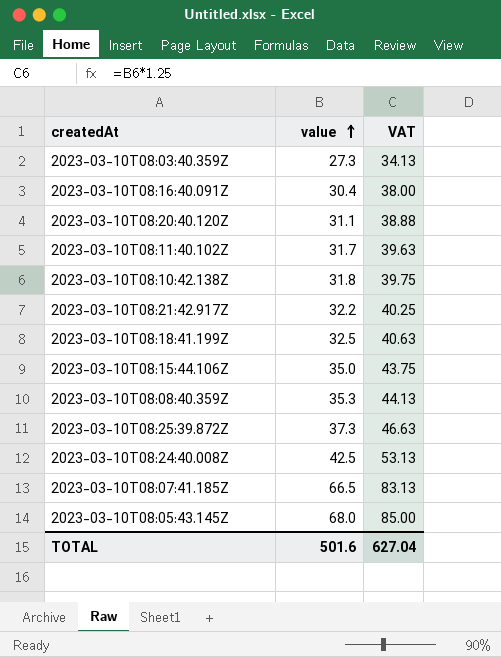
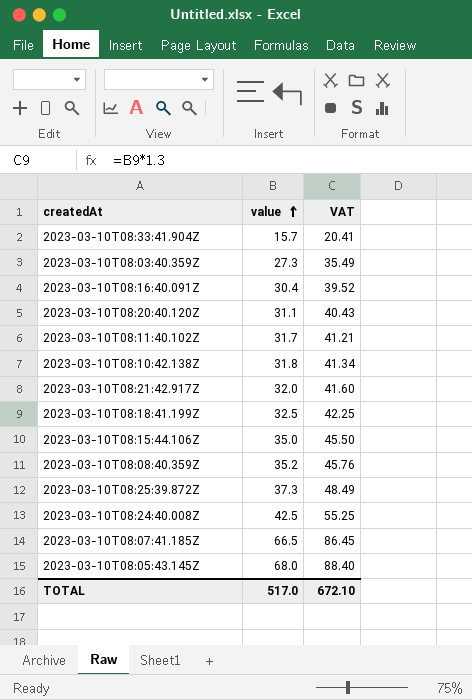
column VAT | formula: [value] * 1.25 -> [value] * 1.3
row 2023-03-10T08:33:41.904Z: none -> 15.7 | 20.41
2023-03-10T08:21:42.917Z | value: 32.2 -> 32.0
2023-03-10T08:08:40.359Z | value: 35.3 -> 35.2
TOTAL | value: 501.6 -> 517.0
TOTAL | VAT: 627.04 -> 672.10

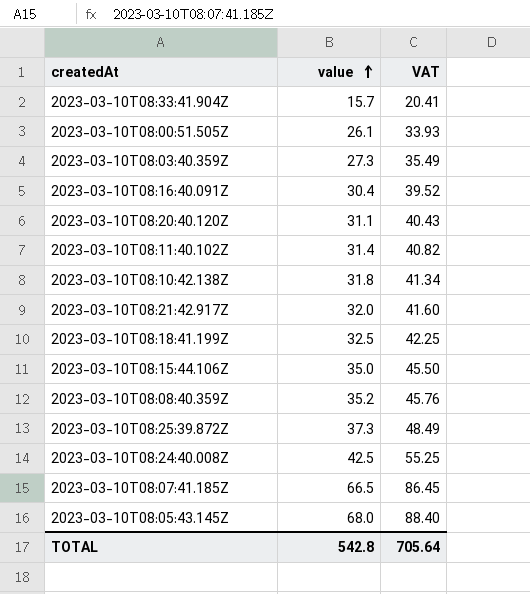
row 2023-03-10T08:00:51.505Z: none -> 26.1 | 33.93
2023-03-10T08:11:40.102Z | value: 31.7 -> 31.4
2023-03-10T08:11:40.102Z | VAT: 41.21 -> 40.82
TOTAL | value: 517.0 -> 542.8
TOTAL | VAT: 672.10 -> 705.64

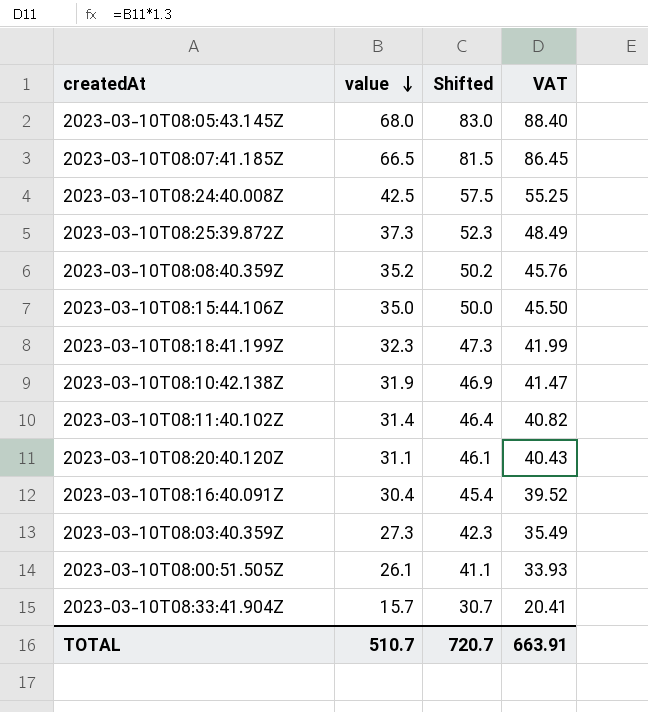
row order: value ascending -> value descending
column Shifted | formula: none -> [value] + 15
row 2023-03-10T08:21:42.917Z: 32.0 | 41.60 -> none
2023-03-10T08:18:41.199Z | value: 32.5 -> 32.3
2023-03-10T08:18:41.199Z | VAT: 42.25 -> 41.99
2023-03-10T08:10:42.138Z | value: 31.8 -> 31.9
2023-03-10T08:10:42.138Z | VAT: 41.34 -> 41.47
TOTAL | value: 542.8 -> 510.7
TOTAL | VAT: 705.64 -> 663.91

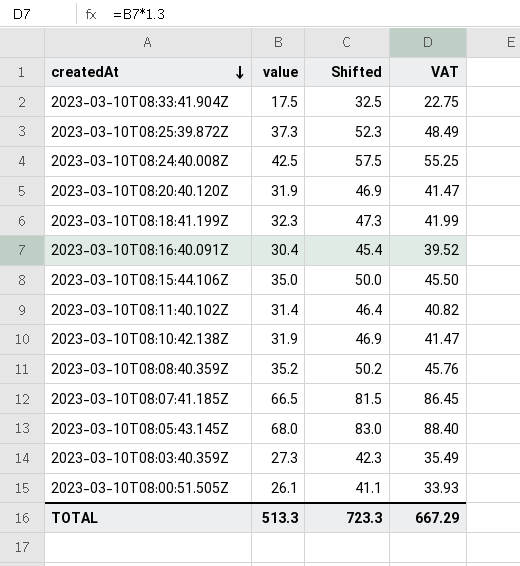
row order: value descending -> createdAt descending
2023-03-10T08:33:41.904Z | value: 15.7 -> 17.5
2023-03-10T08:33:41.904Z | Shifted: 30.7 -> 32.5
2023-03-10T08:33:41.904Z | VAT: 20.41 -> 22.75
2023-03-10T08:20:40.120Z | value: 31.1 -> 31.9
2023-03-10T08:20:40.120Z | Shifted: 46.1 -> 46.9
2023-03-10T08:20:40.120Z | VAT: 40.43 -> 41.47
TOTAL | value: 510.7 -> 513.3
TOTAL | Shifted: 720.7 -> 723.3
TOTAL | VAT: 663.91 -> 667.29

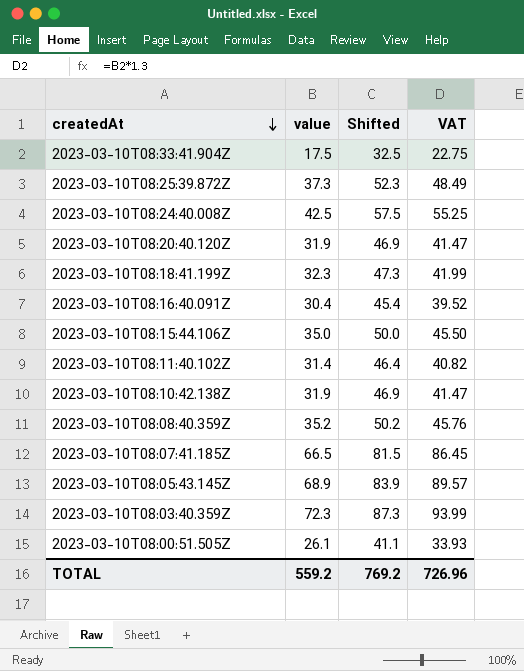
2023-03-10T08:05:43.145Z | value: 68.0 -> 68.9
2023-03-10T08:05:43.145Z | Shifted: 83.0 -> 83.9
2023-03-10T08:05:43.145Z | VAT: 88.40 -> 89.57
2023-03-10T08:03:40.359Z | value: 27.3 -> 72.3
2023-03-10T08:03:40.359Z | Shifted: 42.3 -> 87.3
2023-03-10T08:03:40.359Z | VAT: 35.49 -> 93.99
TOTAL | value: 513.3 -> 559.2
TOTAL | Shifted: 723.3 -> 769.2
TOTAL | VAT: 667.29 -> 726.96

